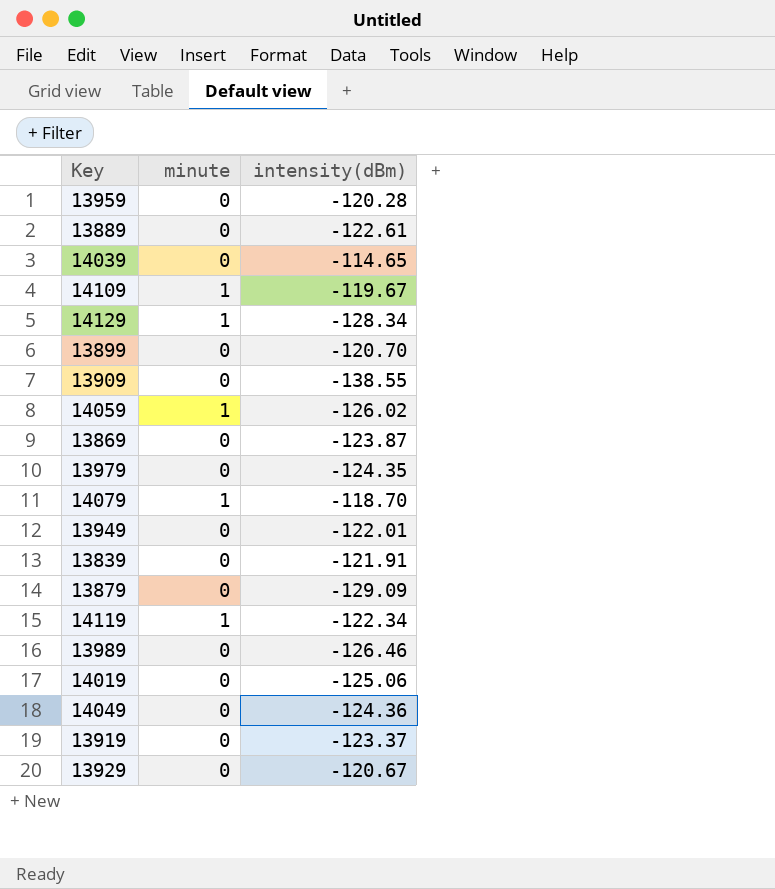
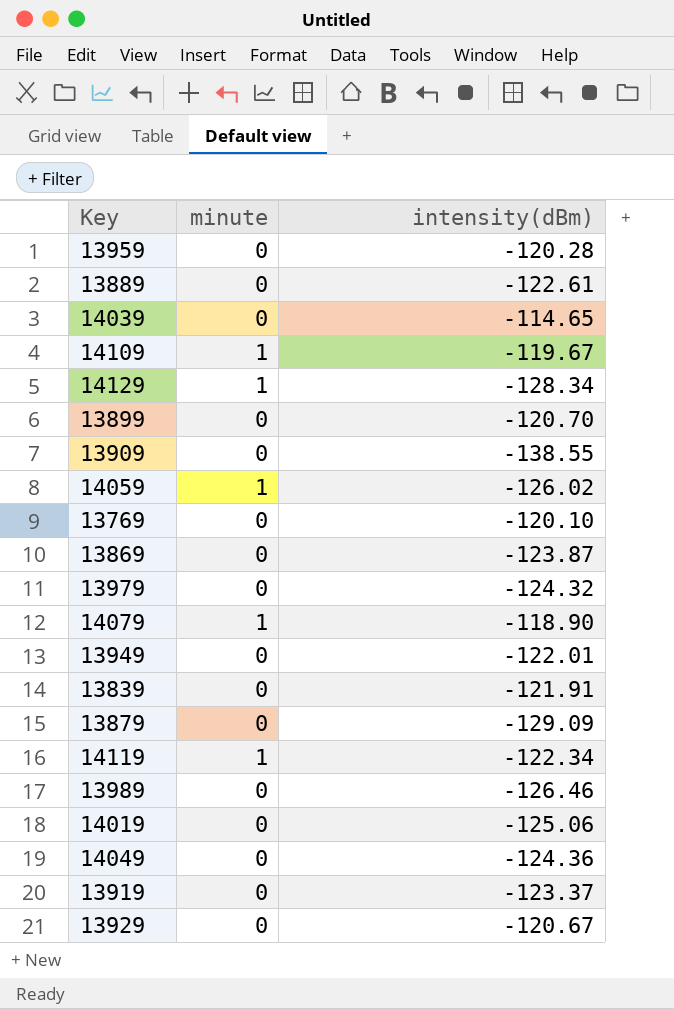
row 13769: none -> 0 | -120.10
13979 | intensity(dBm): -124.35 -> -124.32
14079 | intensity(dBm): -118.70 -> -118.90

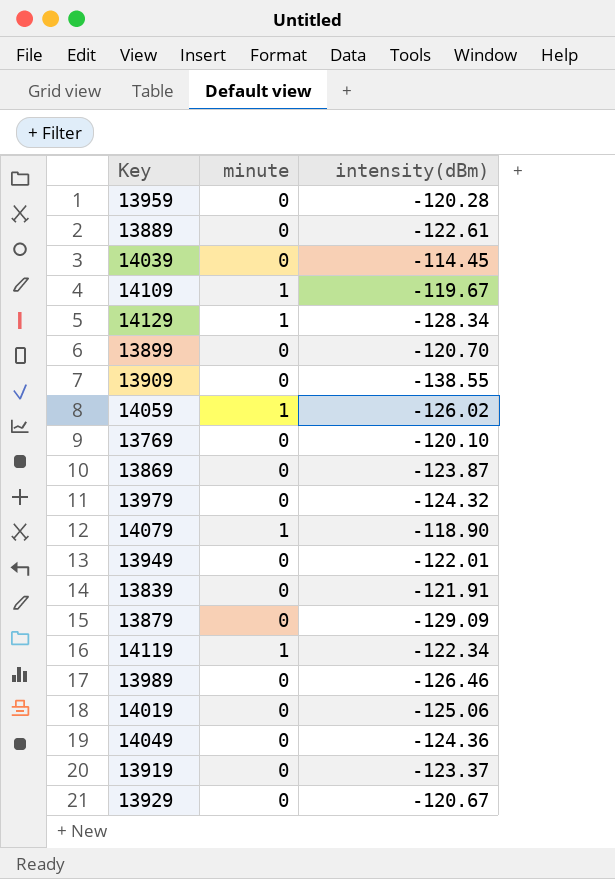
14039 | intensity(dBm): -114.65 -> -114.45

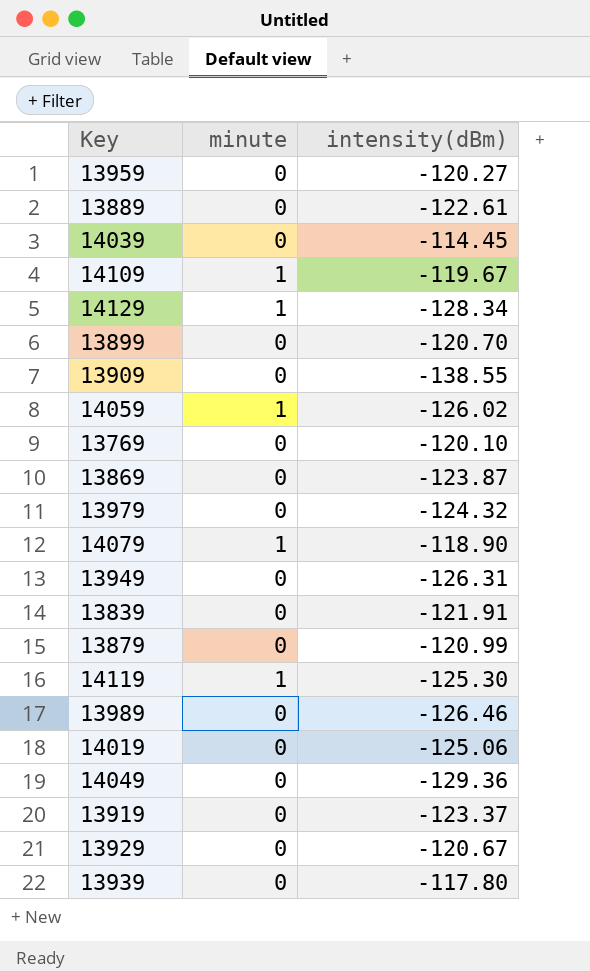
13959 | intensity(dBm): -120.28 -> -120.27
13949 | intensity(dBm): -122.01 -> -126.31
13879 | intensity(dBm): -129.09 -> -120.99
14119 | intensity(dBm): -122.34 -> -125.30
14049 | intensity(dBm): -124.36 -> -129.36
row 13939: none -> 0 | -117.80

